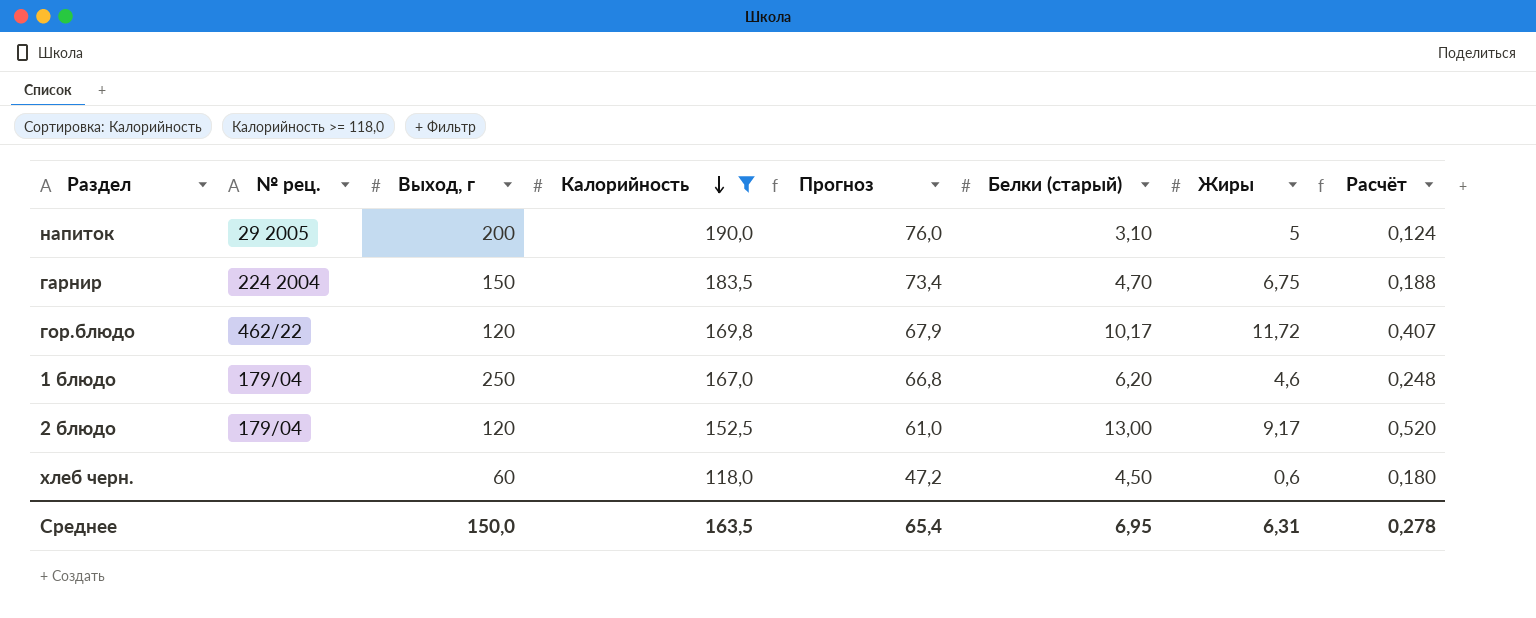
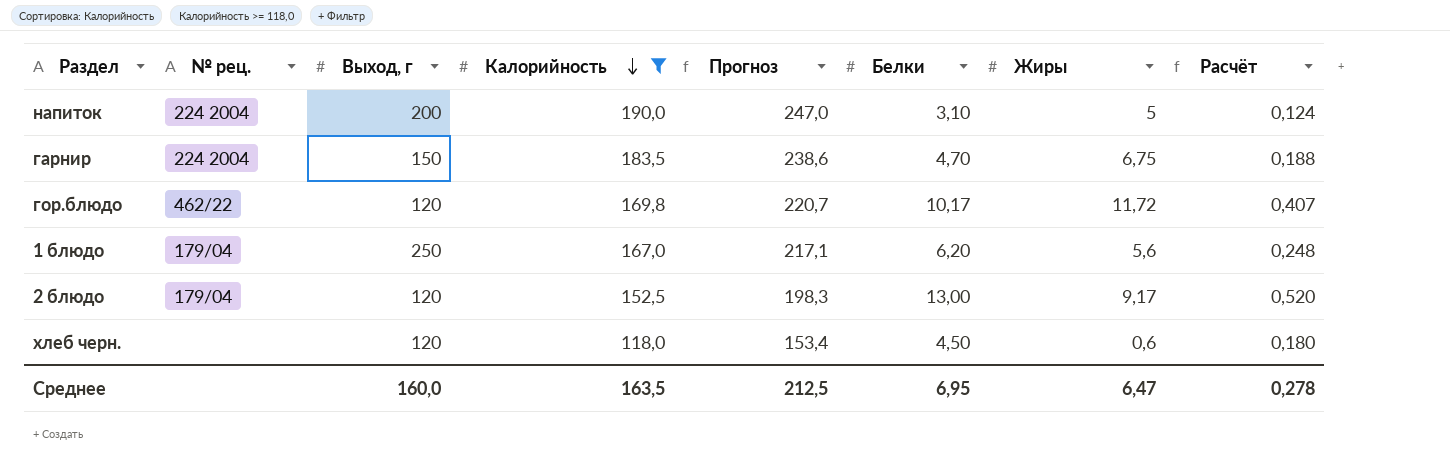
column Прогноз | formula: [Калорийность] * 0,4 -> [Калорийность] * 1,3
column name: Белки (старый) -> Белки
напиток | № рец.: 29 2005 -> 224 2004
1 блюдо | Жиры: 4,6 -> 5,6
хлеб черн. | Выход, г: 60 -> 120
Среднее | Выход, г: 150,0 -> 160,0
Среднее | Прогноз: 65,4 -> 212,5
Среднее | Жиры: 6,31 -> 6,47

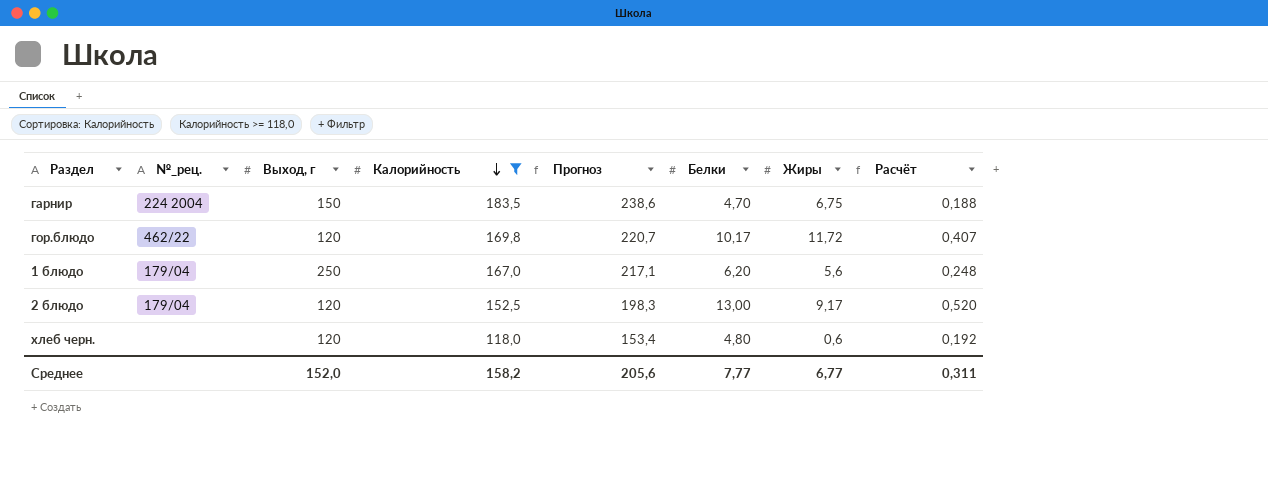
column name: № рец. -> №_рец.
row напиток: 224 2004 | 200 | 190,0 | 247,0 | 3,10 | 5 | 0,124 -> none
хлеб черн. | Белки: 4,50 -> 4,80
хлеб черн. | Расчёт: 0,180 -> 0,192
Среднее | Выход, г: 160,0 -> 152,0
Среднее | Калорийность: 163,5 -> 158,2
Среднее | Прогноз: 212,5 -> 205,6
Среднее | Белки: 6,95 -> 7,77
Среднее | Жиры: 6,47 -> 6,77
Среднее | Расчёт: 0,278 -> 0,311

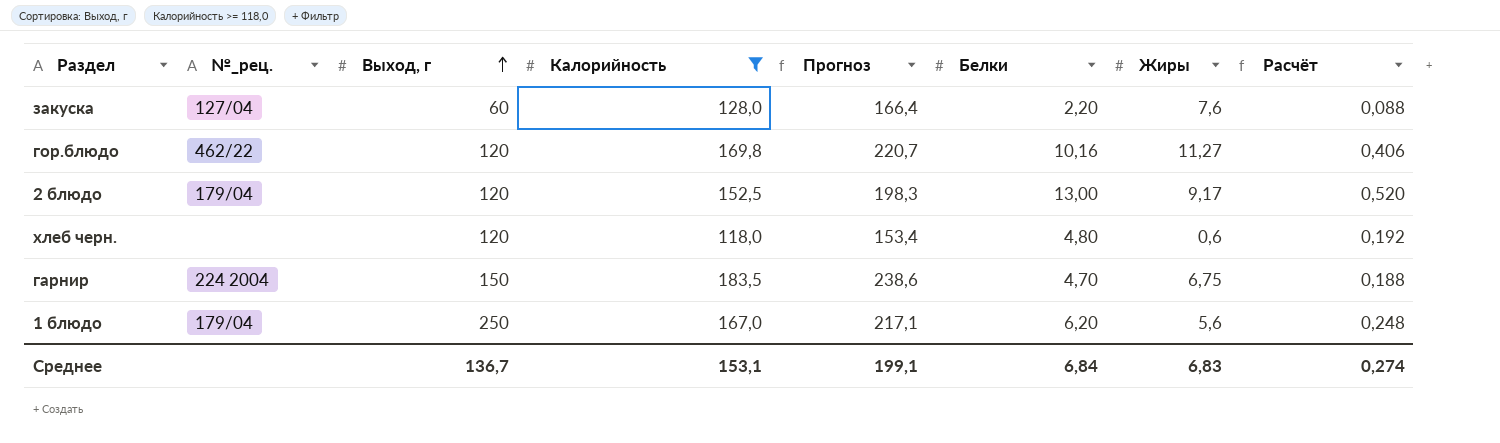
row order: Калорийность descending -> Выход, г ascending
row закуска: none -> 127/04 | 60 | 128,0 | 166,4 | 2,20 | 7,6 | 0,088
гор.блюдо | Белки: 10,17 -> 10,16
гор.блюдо | Жиры: 11,72 -> 11,27
гор.блюдо | Расчёт: 0,407 -> 0,406
Среднее | Выход, г: 152,0 -> 136,7
Среднее | Калорийность: 158,2 -> 153,1
Среднее | Прогноз: 205,6 -> 199,1
Среднее | Белки: 7,77 -> 6,84
Среднее | Жиры: 6,77 -> 6,83
Среднее | Расчёт: 0,311 -> 0,274

